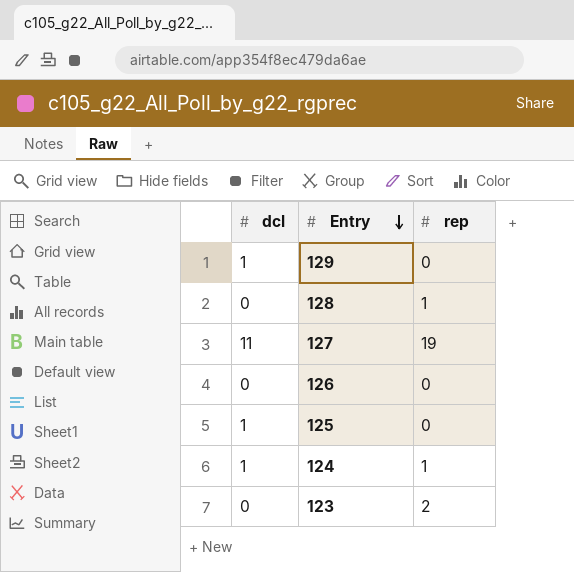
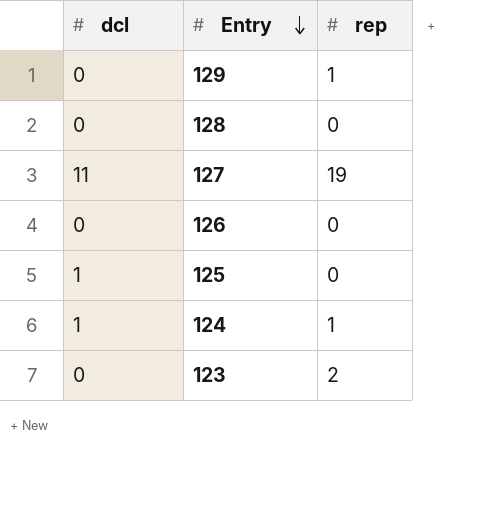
129 | dcl: 1 -> 0
129 | rep: 0 -> 1
128 | rep: 1 -> 0

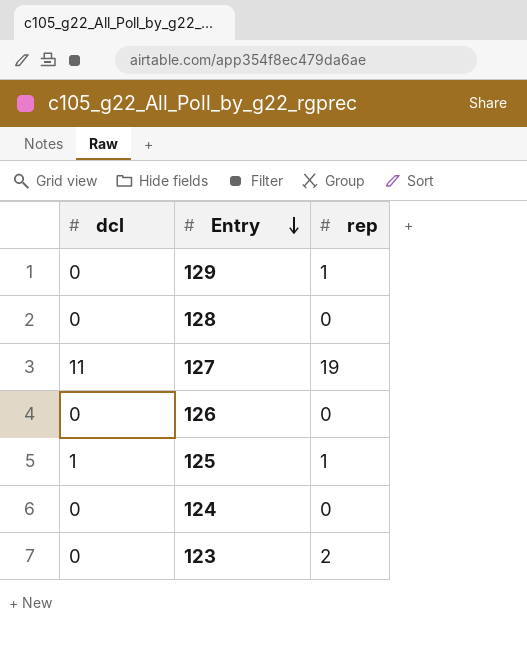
125 | rep: 0 -> 1
124 | dcl: 1 -> 0
124 | rep: 1 -> 0

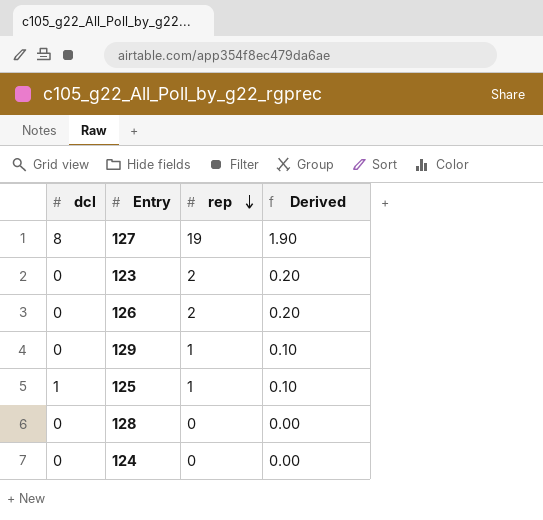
row order: Entry descending -> rep descending
column Derived | formula: none -> [rep] * 0.1
127 | dcl: 11 -> 8
126 | rep: 0 -> 2

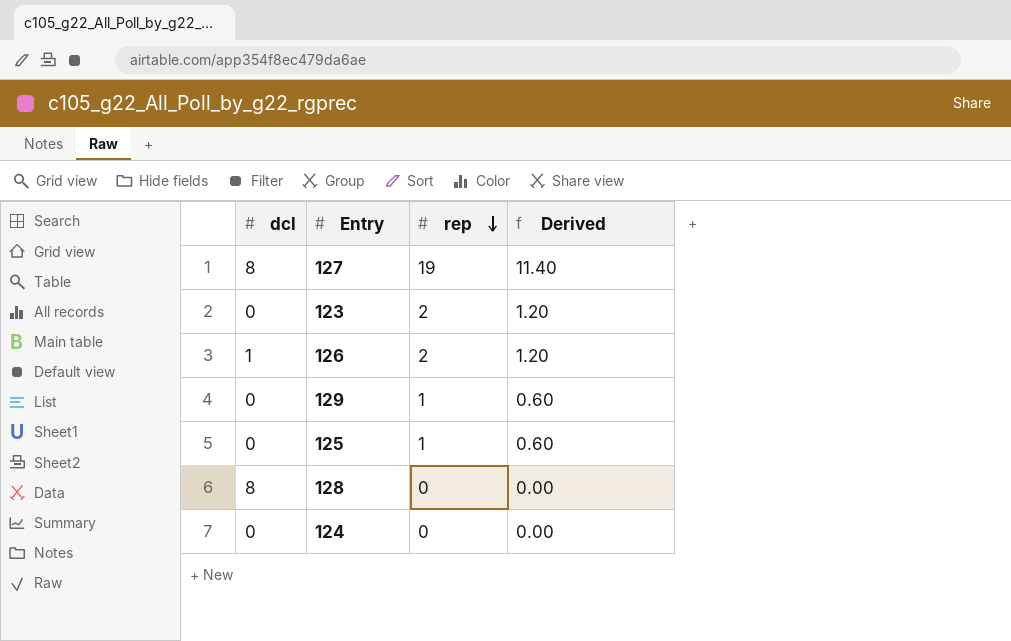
column Derived | formula: [rep] * 0.1 -> [rep] * 0.6
126 | dcl: 0 -> 1
125 | dcl: 1 -> 0
128 | dcl: 0 -> 8

